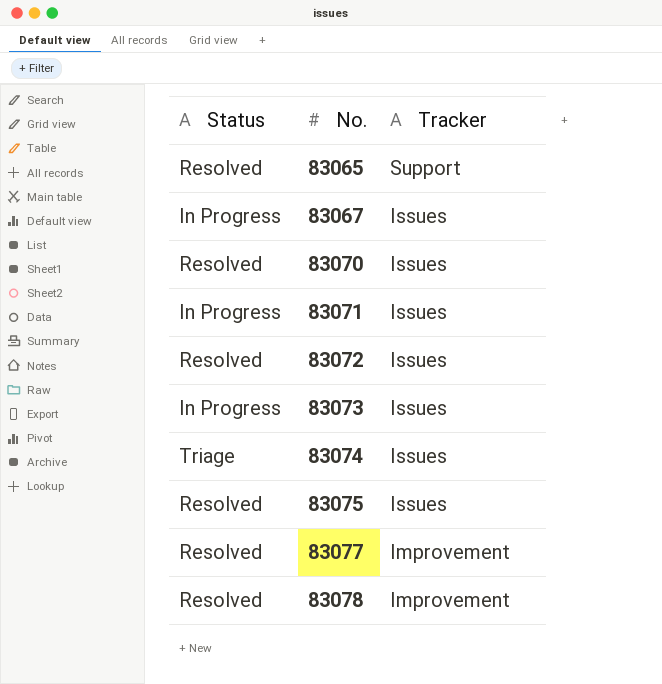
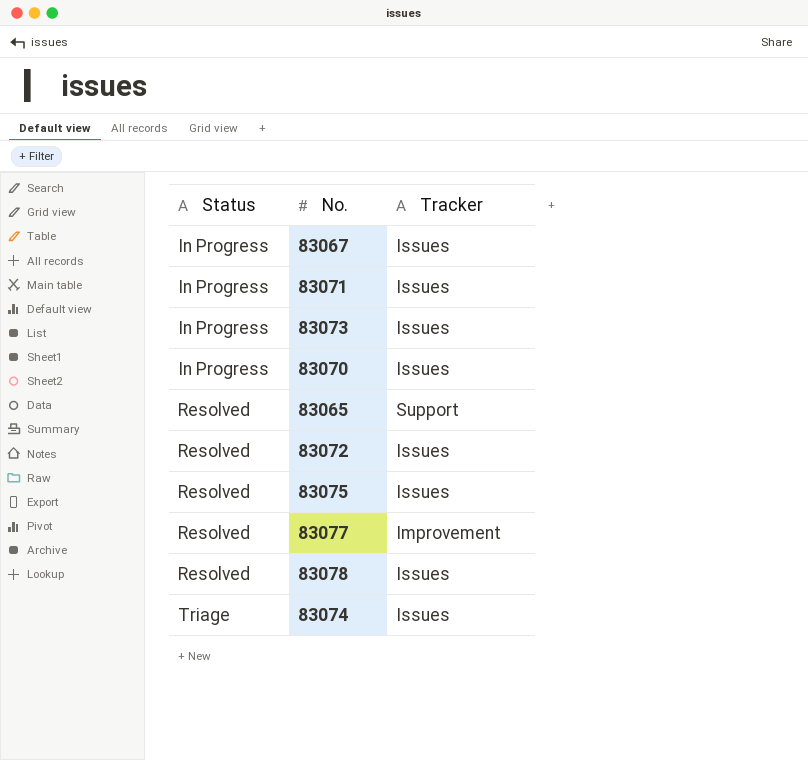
row order: No. ascending -> Status ascending
83070 | Status: Resolved -> In Progress
83078 | Tracker: Improvement -> Issues

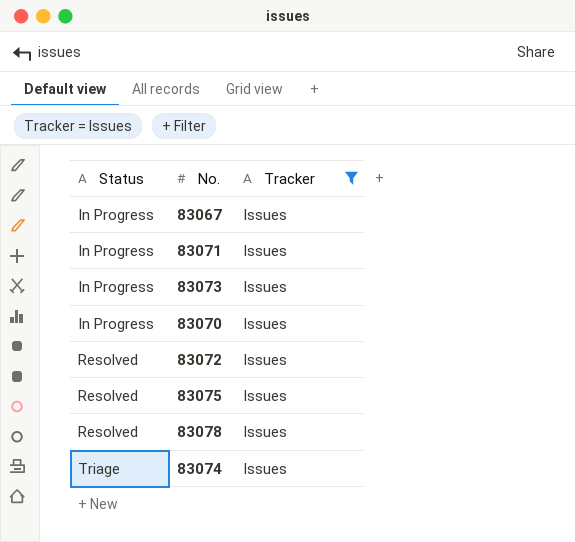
filter: none -> Tracker = Issues

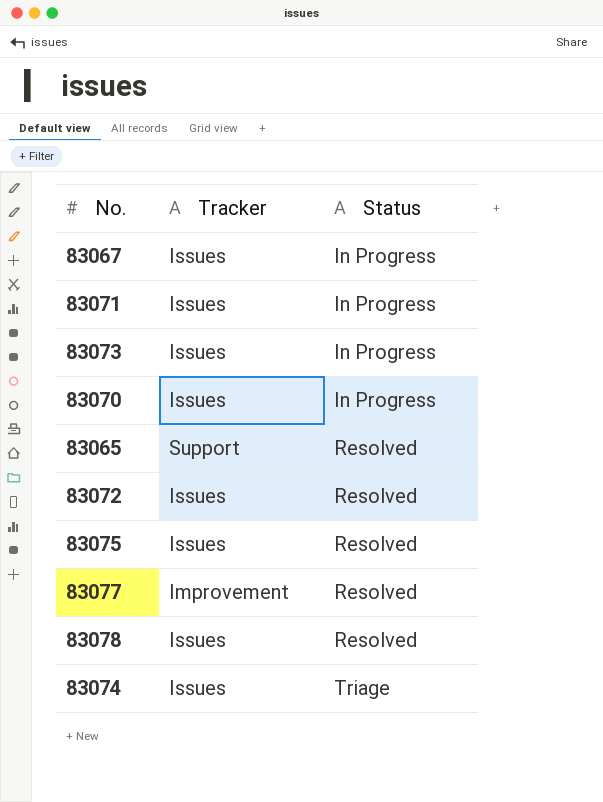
filter: Tracker = Issues -> none
column Status | position: 1 -> 3

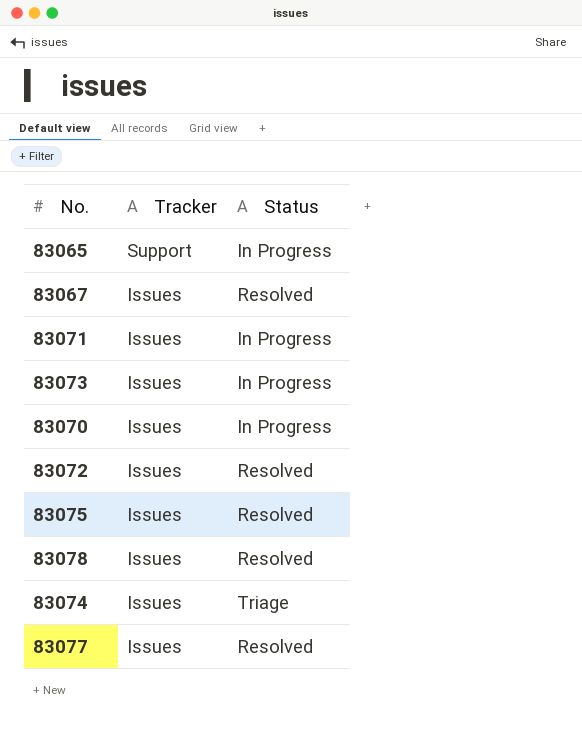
row order: Status ascending -> Tracker descending
83065 | Status: Resolved -> In Progress
83067 | Status: In Progress -> Resolved
83077 | Tracker: Improvement -> Issues

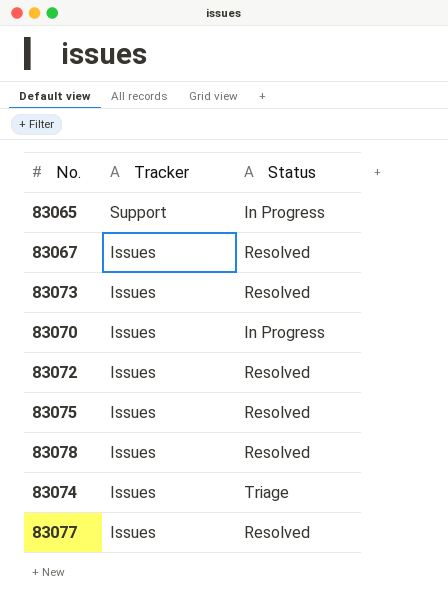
row 83071: Issues | In Progress -> none
83073 | Status: In Progress -> Resolved

